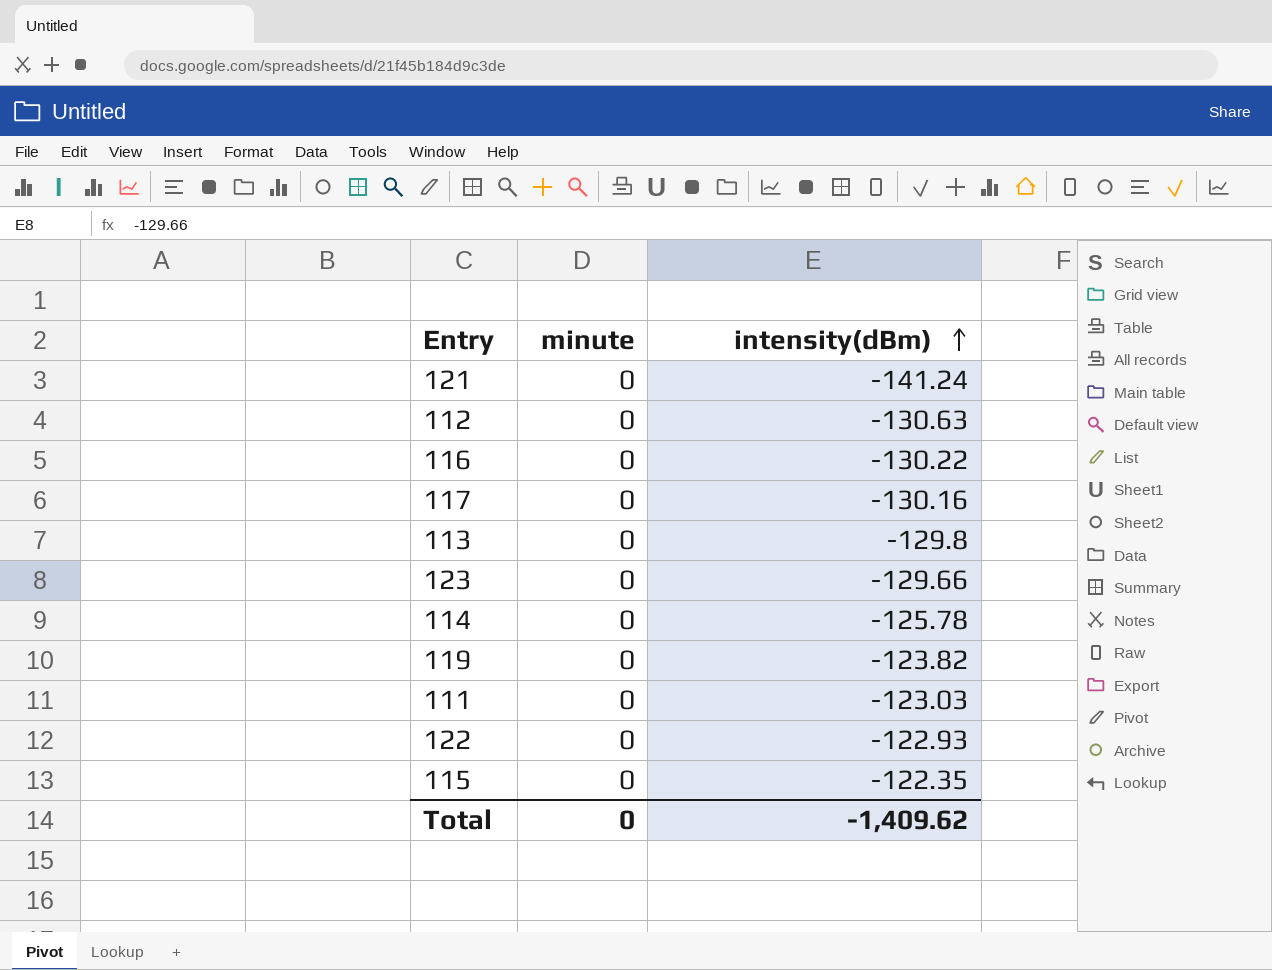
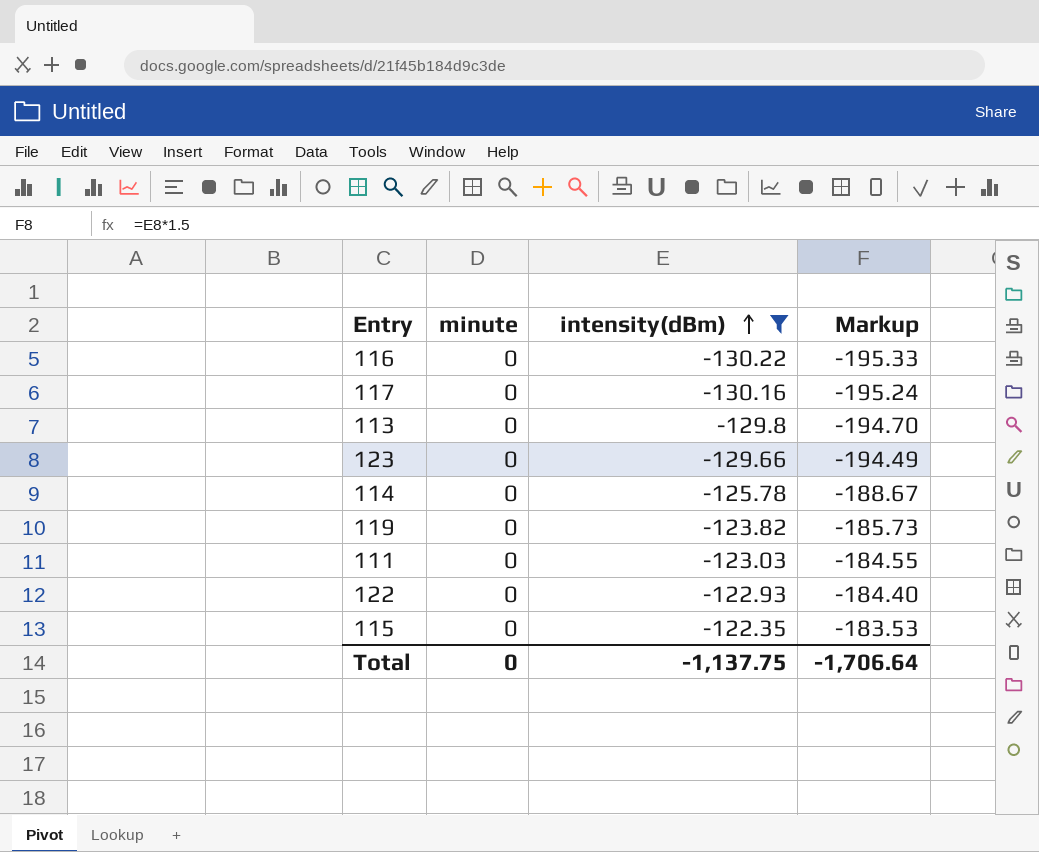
filter: none -> intensity(dBm) >= -130.22
column Markup | formula: none -> [intensity(dBm)] * 1.5
Total | intensity(dBm): -1,409.62 -> -1,137.75

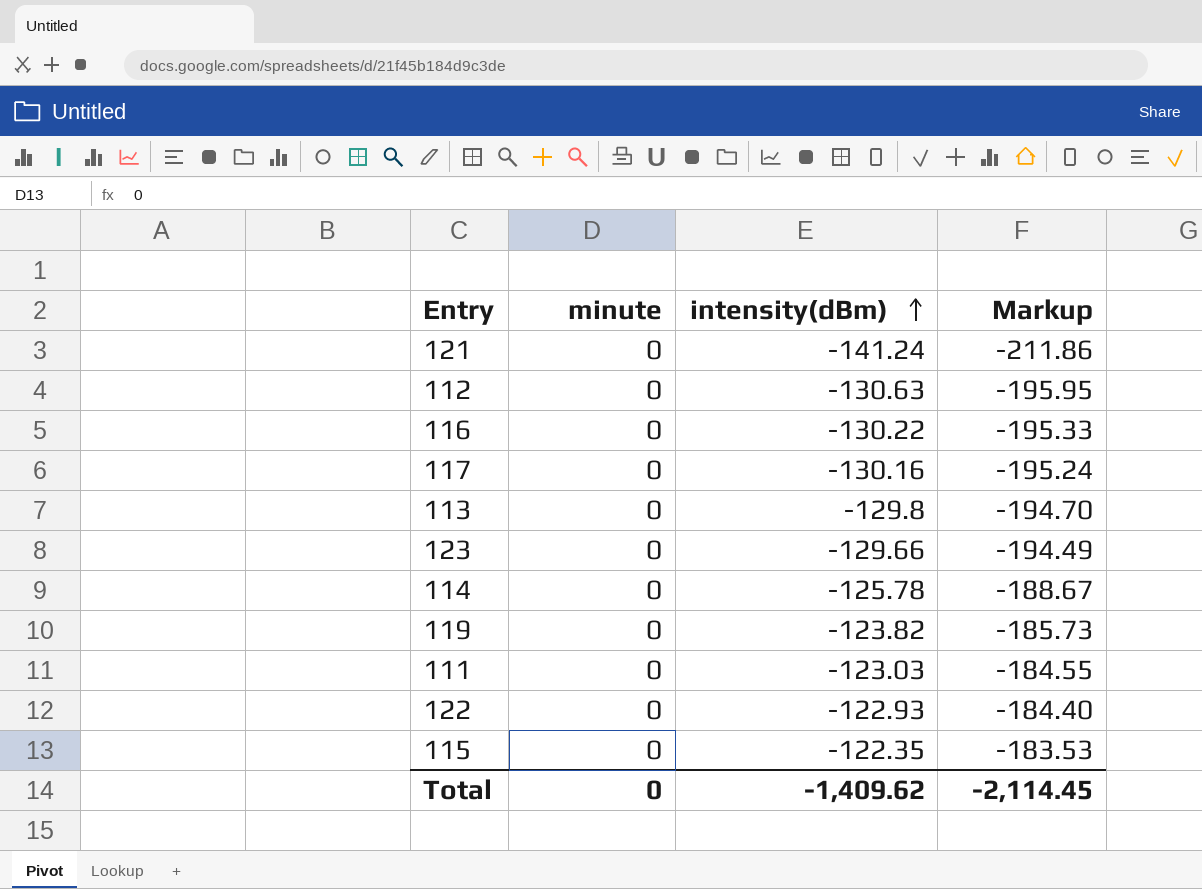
filter: intensity(dBm) >= -130.22 -> none
Total | intensity(dBm): -1,137.75 -> -1,409.62
Total | Markup: -1,706.64 -> -2,114.45

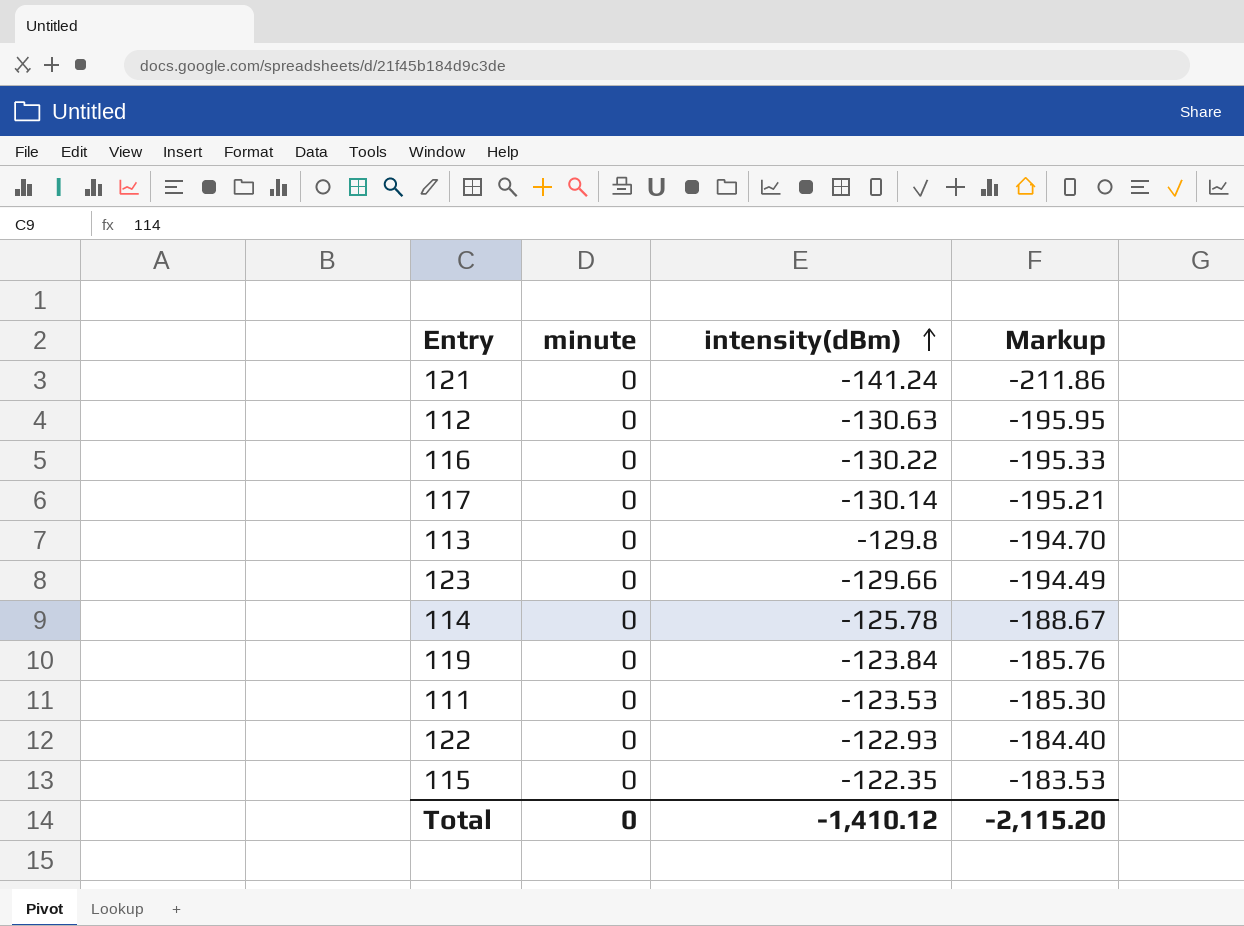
117 | intensity(dBm): -130.16 -> -130.14
117 | Markup: -195.24 -> -195.21
119 | intensity(dBm): -123.82 -> -123.84
119 | Markup: -185.73 -> -185.76
111 | intensity(dBm): -123.03 -> -123.53
111 | Markup: -184.55 -> -185.30
Total | intensity(dBm): -1,409.62 -> -1,410.12
Total | Markup: -2,114.45 -> -2,115.20

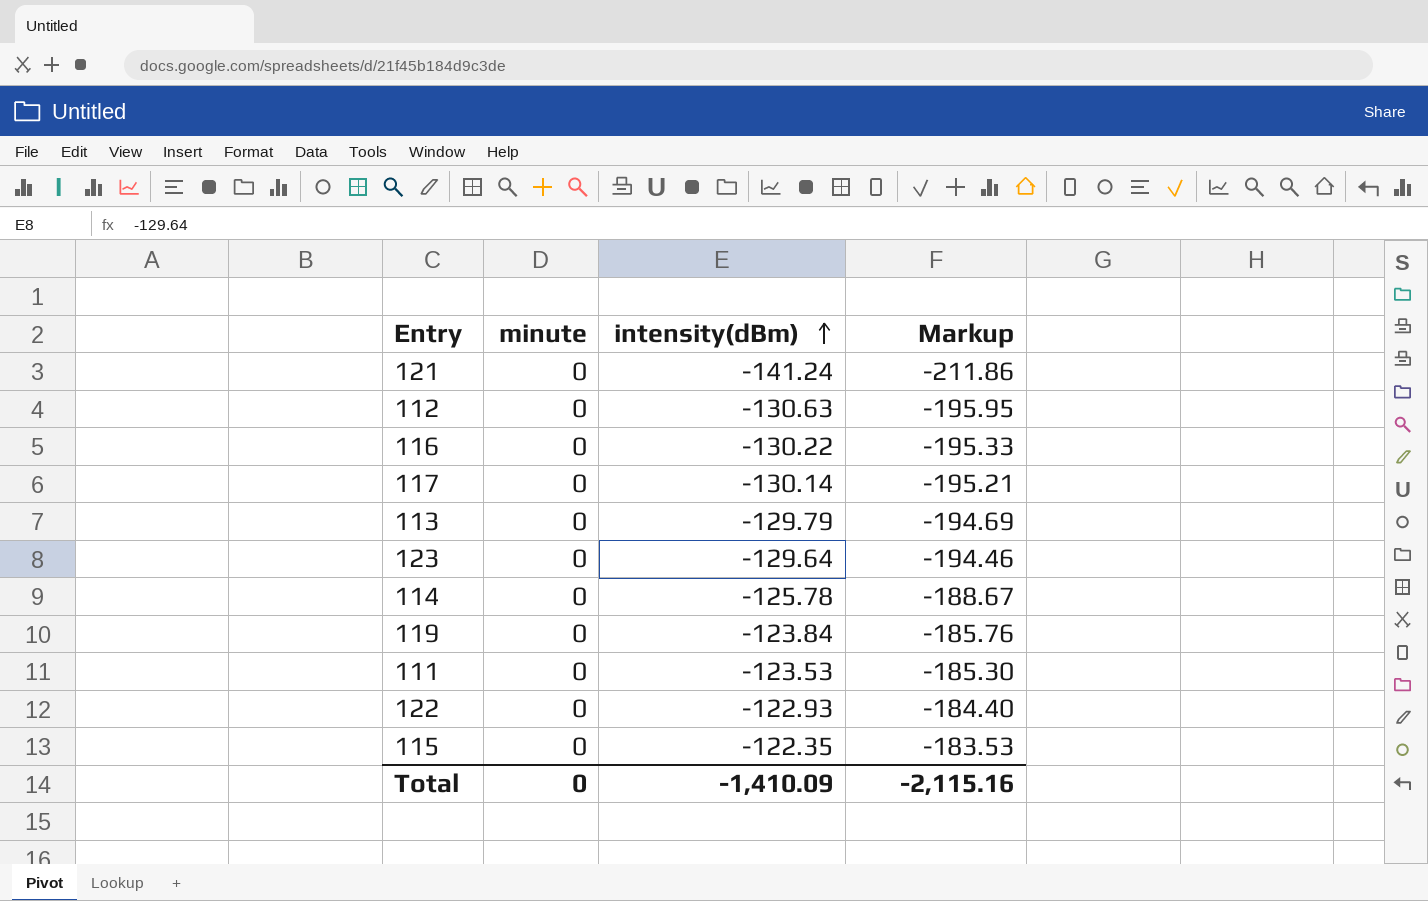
113 | intensity(dBm): -129.8 -> -129.79
113 | Markup: -194.70 -> -194.69
123 | intensity(dBm): -129.66 -> -129.64
123 | Markup: -194.49 -> -194.46
Total | intensity(dBm): -1,410.12 -> -1,410.09
Total | Markup: -2,115.20 -> -2,115.16

